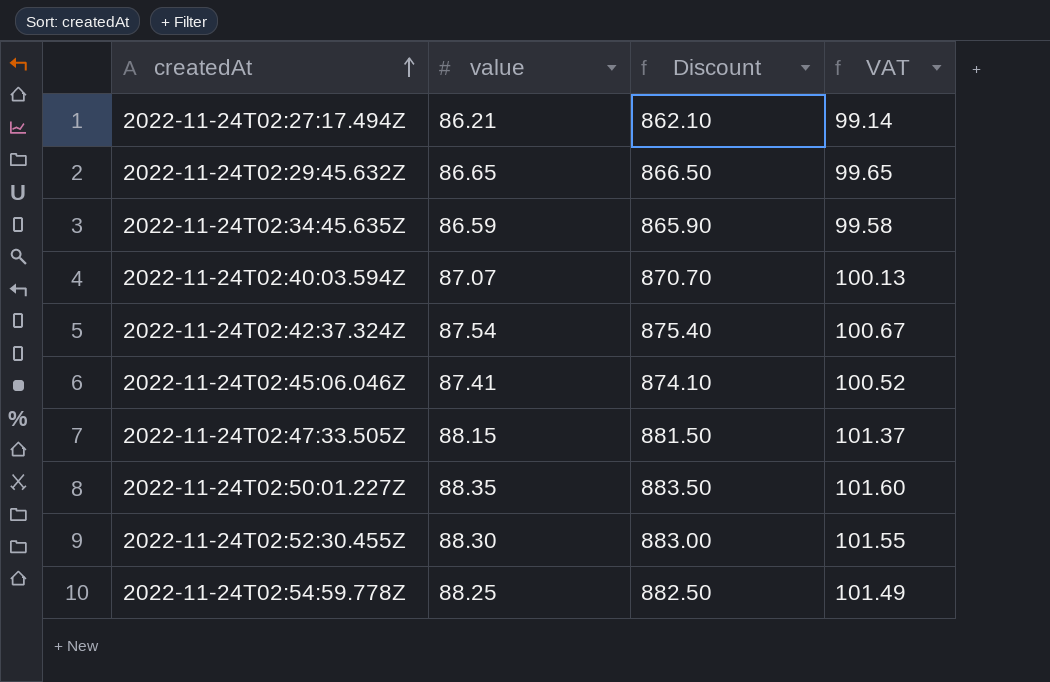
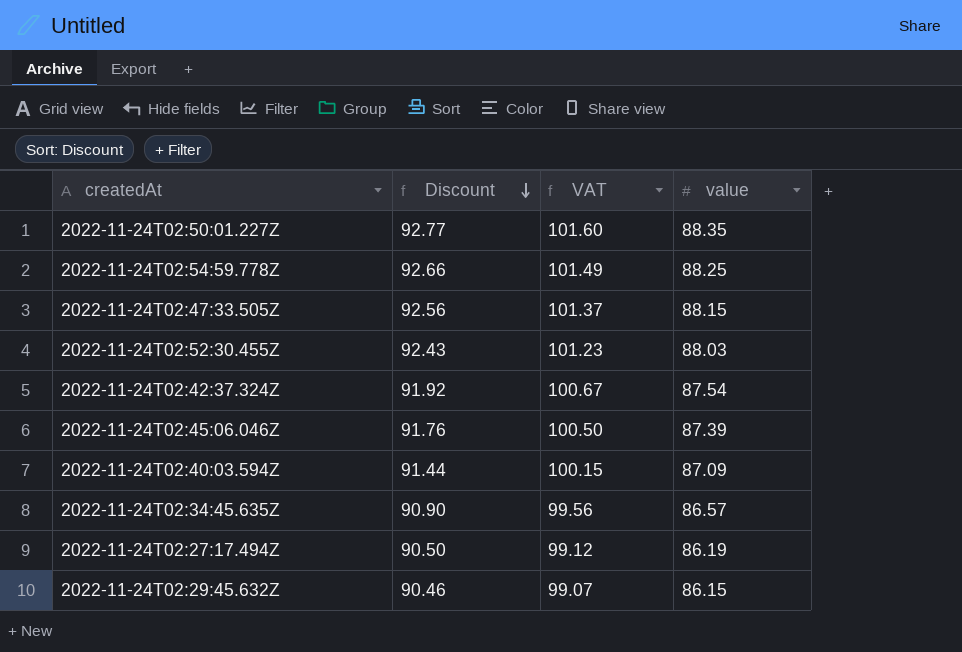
row order: createdAt ascending -> Discount descending
column Discount | formula: [value] * 10 -> [value] * 1.05
column value | position: 2 -> 4
2022-11-24T02:52:30.455Z | VAT: 101.55 -> 101.23
2022-11-24T02:52:30.455Z | value: 88.30 -> 88.03
2022-11-24T02:45:06.046Z | VAT: 100.52 -> 100.50
2022-11-24T02:45:06.046Z | value: 87.41 -> 87.39
2022-11-24T02:40:03.594Z | VAT: 100.13 -> 100.15
2022-11-24T02:40:03.594Z | value: 87.07 -> 87.09
2022-11-24T02:34:45.635Z | VAT: 99.58 -> 99.56
2022-11-24T02:34:45.635Z | value: 86.59 -> 86.57
2022-11-24T02:27:17.494Z | VAT: 99.14 -> 99.12
2022-11-24T02:27:17.494Z | value: 86.21 -> 86.19
2022-11-24T02:29:45.632Z | VAT: 99.65 -> 99.07
2022-11-24T02:29:45.632Z | value: 86.65 -> 86.15

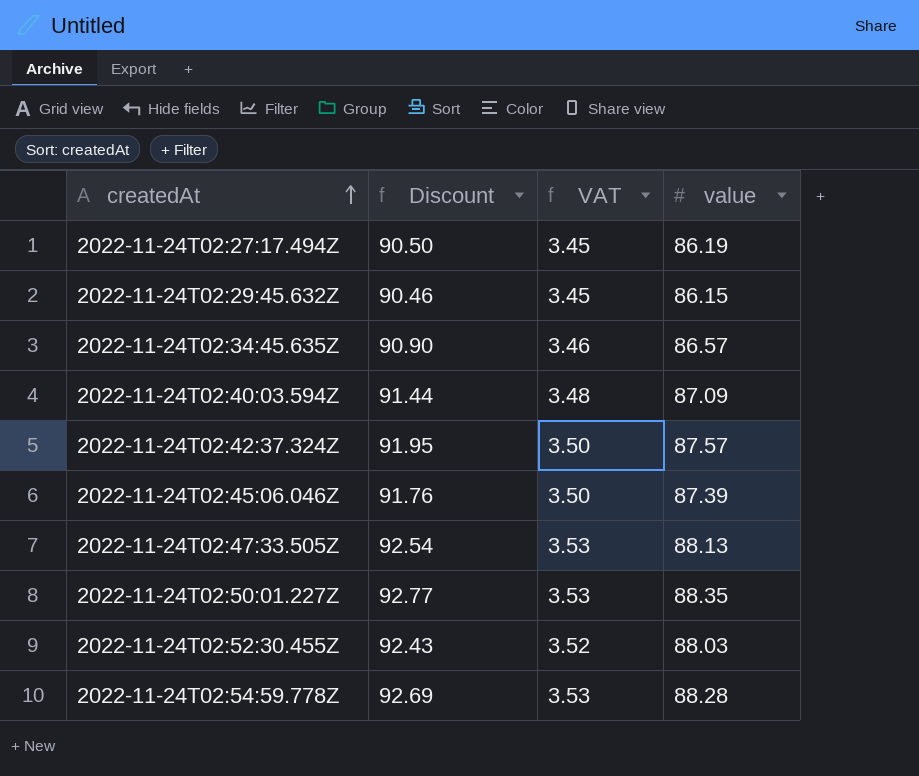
row order: Discount descending -> createdAt ascending
column VAT | formula: [value] * 1.15 -> [value] * 0.04
2022-11-24T02:42:37.324Z | Discount: 91.92 -> 91.95
2022-11-24T02:42:37.324Z | value: 87.54 -> 87.57
2022-11-24T02:47:33.505Z | Discount: 92.56 -> 92.54
2022-11-24T02:47:33.505Z | value: 88.15 -> 88.13
2022-11-24T02:54:59.778Z | Discount: 92.66 -> 92.69
2022-11-24T02:54:59.778Z | value: 88.25 -> 88.28

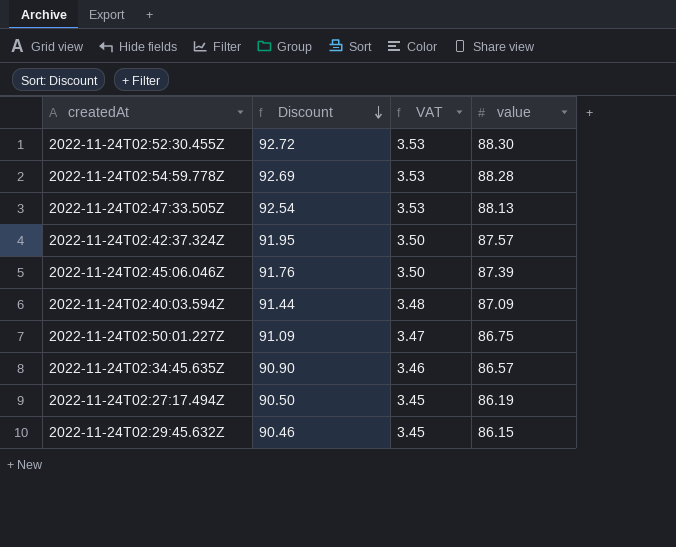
row order: createdAt ascending -> Discount descending
2022-11-24T02:52:30.455Z | Discount: 92.43 -> 92.72
2022-11-24T02:52:30.455Z | VAT: 3.52 -> 3.53
2022-11-24T02:52:30.455Z | value: 88.03 -> 88.30
2022-11-24T02:50:01.227Z | Discount: 92.77 -> 91.09
2022-11-24T02:50:01.227Z | VAT: 3.53 -> 3.47
2022-11-24T02:50:01.227Z | value: 88.35 -> 86.75

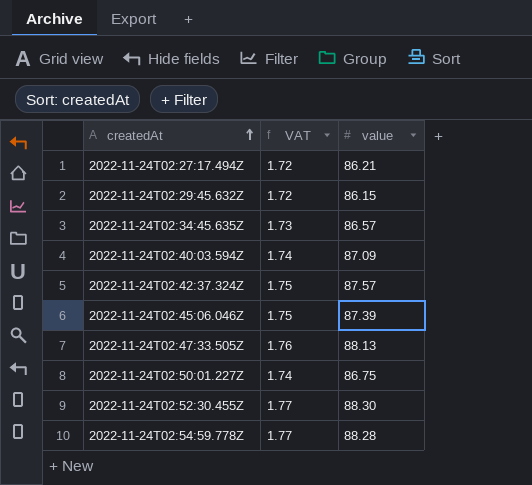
row order: Discount descending -> createdAt ascending
column Discount | formula: [value] * 1.05 -> none
column VAT | formula: [value] * 0.04 -> [value] * 0.02
2022-11-24T02:27:17.494Z | value: 86.19 -> 86.21

